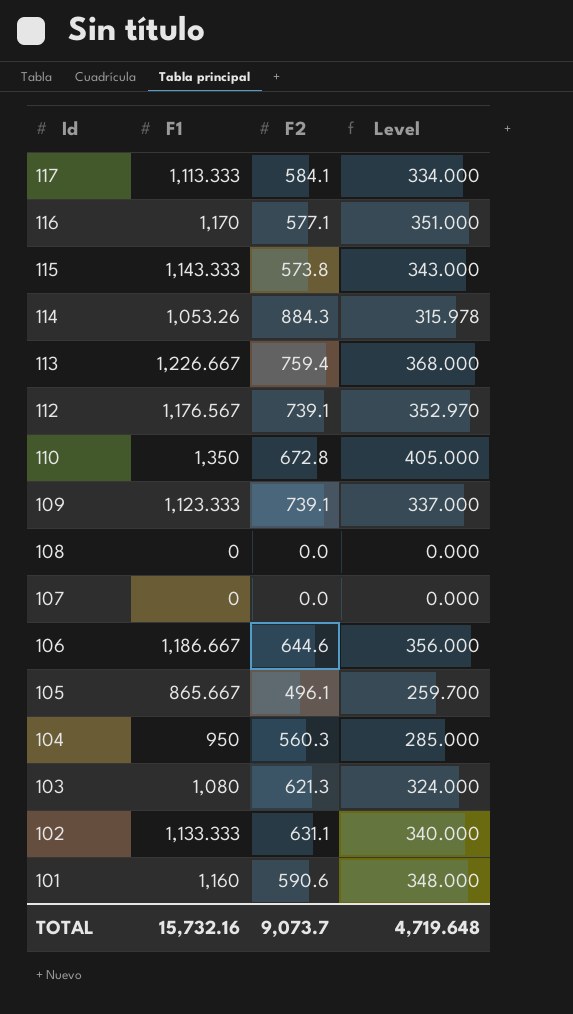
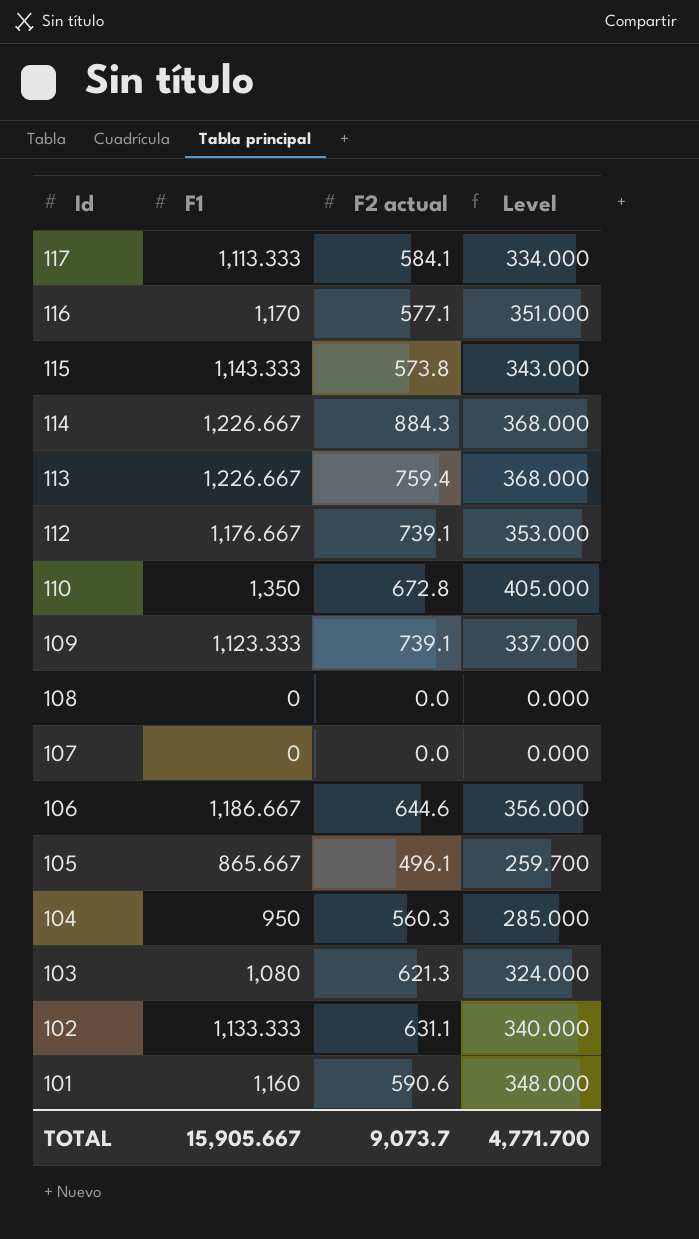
column name: F2 -> F2 actual
114 | F1: 1,053.26 -> 1,226.667
114 | Level: 315.978 -> 368.000
112 | F1: 1,176.567 -> 1,176.667
112 | Level: 352.970 -> 353.000
TOTAL | F1: 15,732.16 -> 15,905.667
TOTAL | Level: 4,719.648 -> 4,771.700

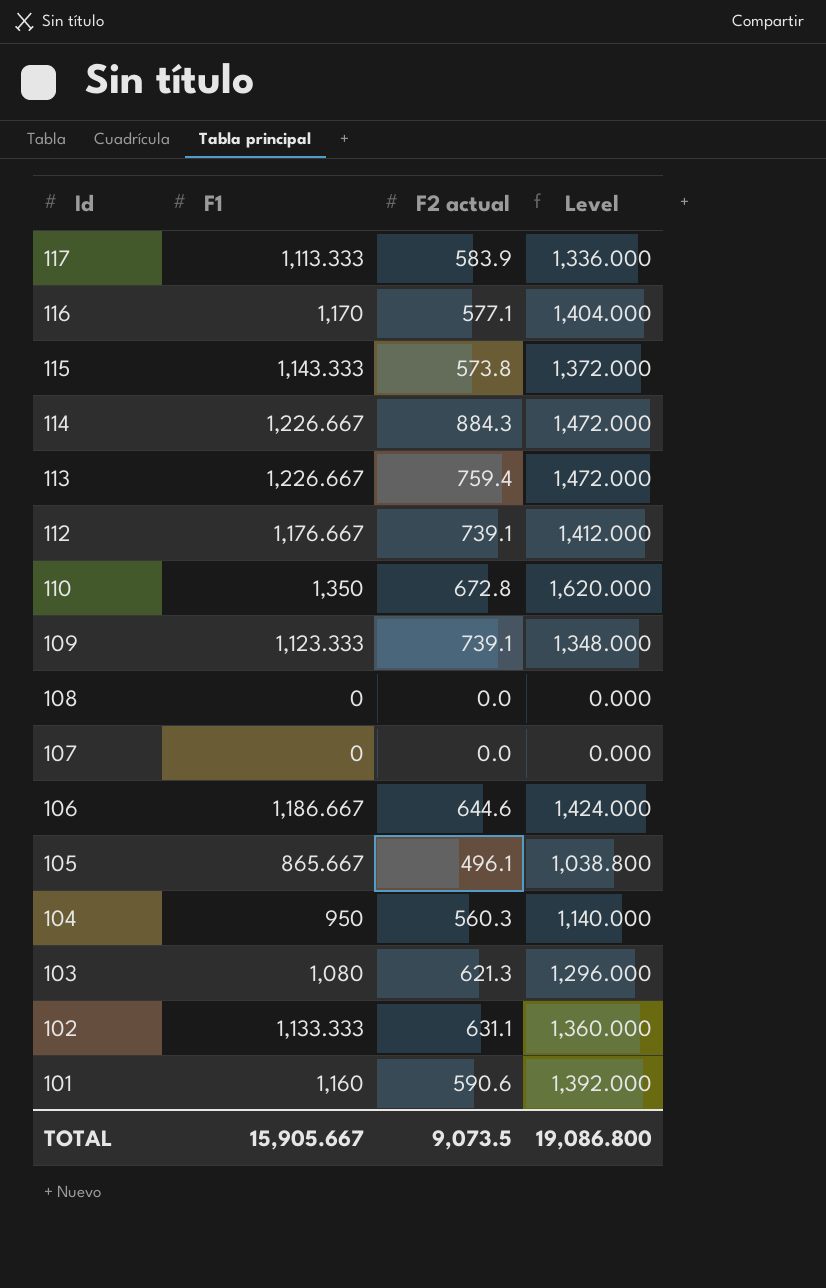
column Level | formula: [F1] * 0.3 -> [F1] * 1.2
117 | F2 actual: 584.1 -> 583.9
TOTAL | F2 actual: 9,073.7 -> 9,073.5
TOTAL | Level: 4,771.700 -> 19,086.800

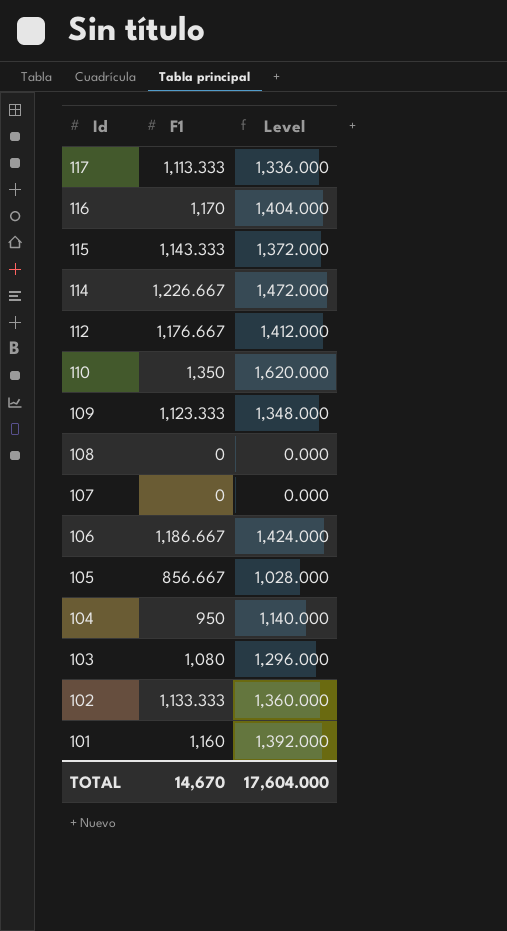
column F2 actual | position: 3 -> none
row 113: 1,226.667 | 759.4 | 1,472.000 -> none
105 | F1: 865.667 -> 856.667
105 | Level: 1,038.800 -> 1,028.000
TOTAL | F1: 15,905.667 -> 14,670
TOTAL | Level: 19,086.800 -> 17,604.000

